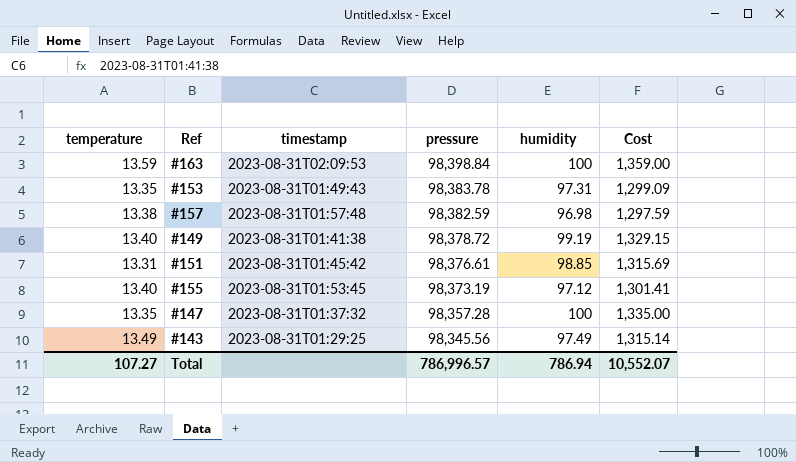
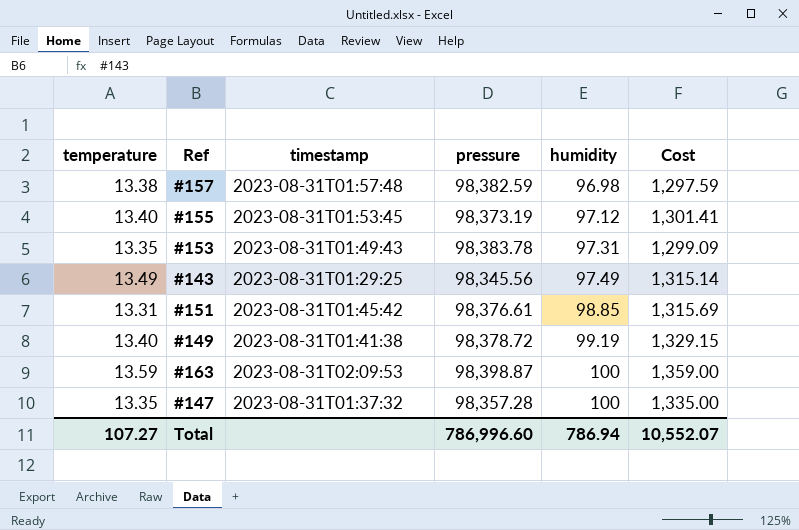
row order: pressure descending -> humidity ascending
#163 | pressure: 98,398.84 -> 98,398.87
Total | pressure: 786,996.57 -> 786,996.60

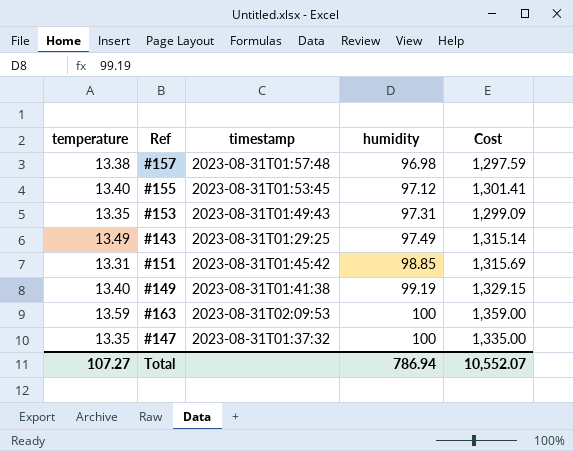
column pressure | position: 4 -> none

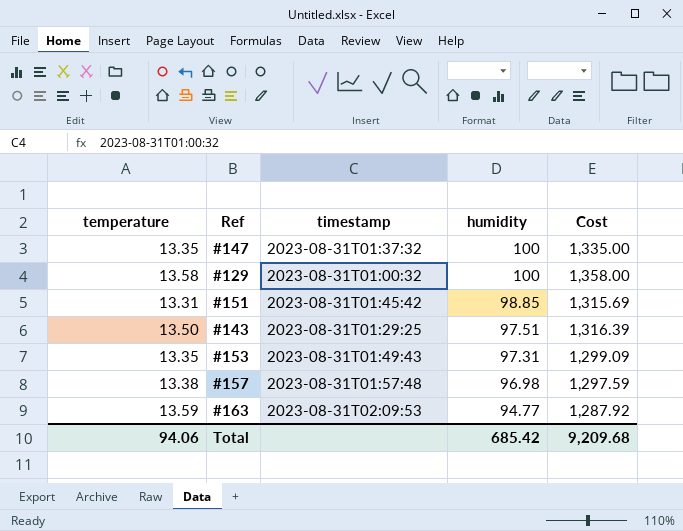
row order: humidity ascending -> humidity descending
row #155: 13.40 | 2023-08-31T01:53:45 | 97.12 | 1,301.41 -> none
row #149: 13.40 | 2023-08-31T01:41:38 | 99.19 | 1,329.15 -> none
row #129: none -> 13.58 | 2023-08-31T01:00:32 | 100 | 1,358.00
#143 | temperature: 13.49 -> 13.50
#143 | humidity: 97.49 -> 97.51
#143 | Cost: 1,315.14 -> 1,316.39
#163 | humidity: 100 -> 94.77
#163 | Cost: 1,359.00 -> 1,287.92
Total | temperature: 107.27 -> 94.06
Total | humidity: 786.94 -> 685.42
Total | Cost: 10,552.07 -> 9,209.68

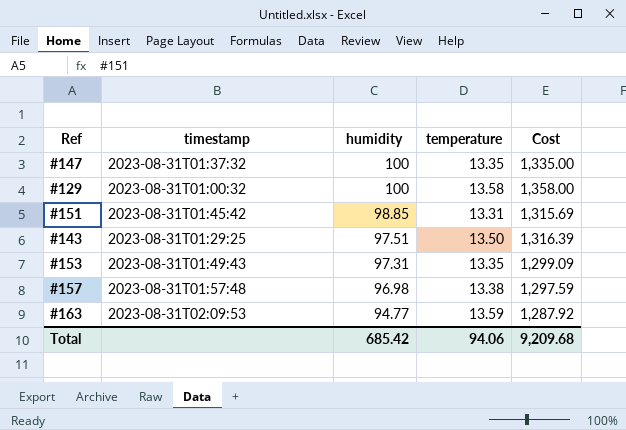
column temperature | position: 1 -> 4

